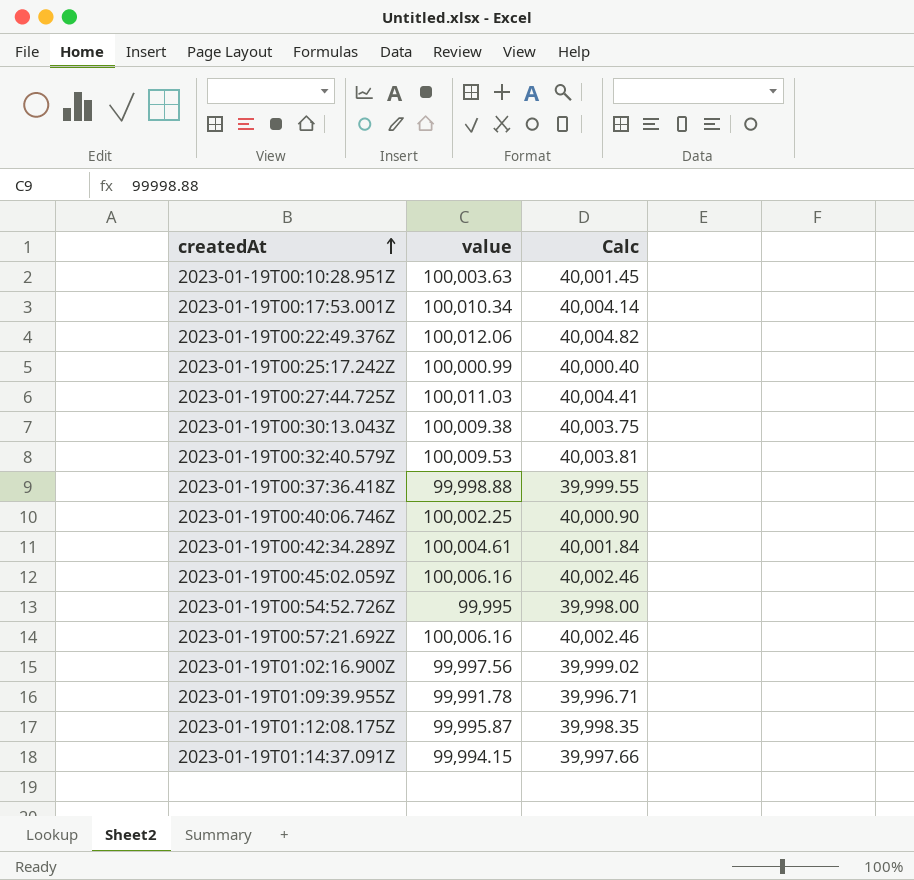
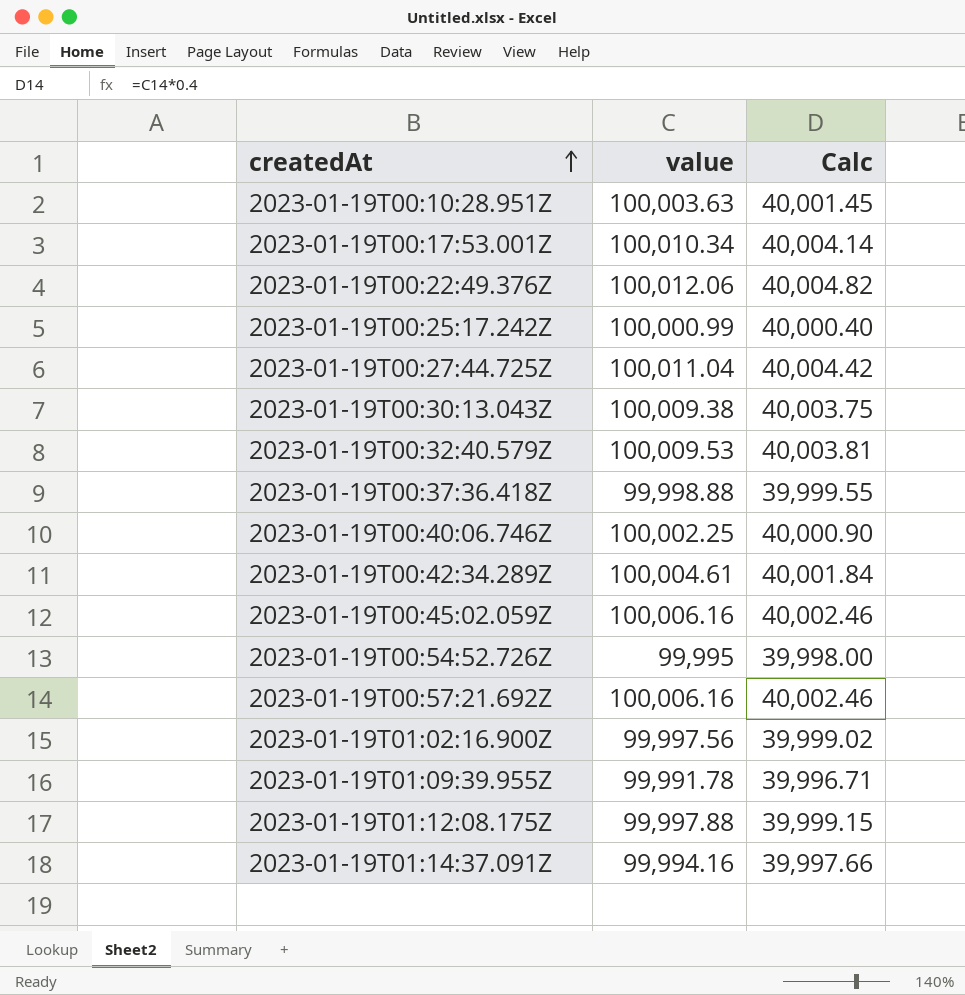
2023-01-19T00:27:44.725Z | value: 100,011.03 -> 100,011.04
2023-01-19T00:27:44.725Z | Calc: 40,004.41 -> 40,004.42
2023-01-19T01:12:08.175Z | value: 99,995.87 -> 99,997.88
2023-01-19T01:12:08.175Z | Calc: 39,998.35 -> 39,999.15
2023-01-19T01:14:37.091Z | value: 99,994.15 -> 99,994.16

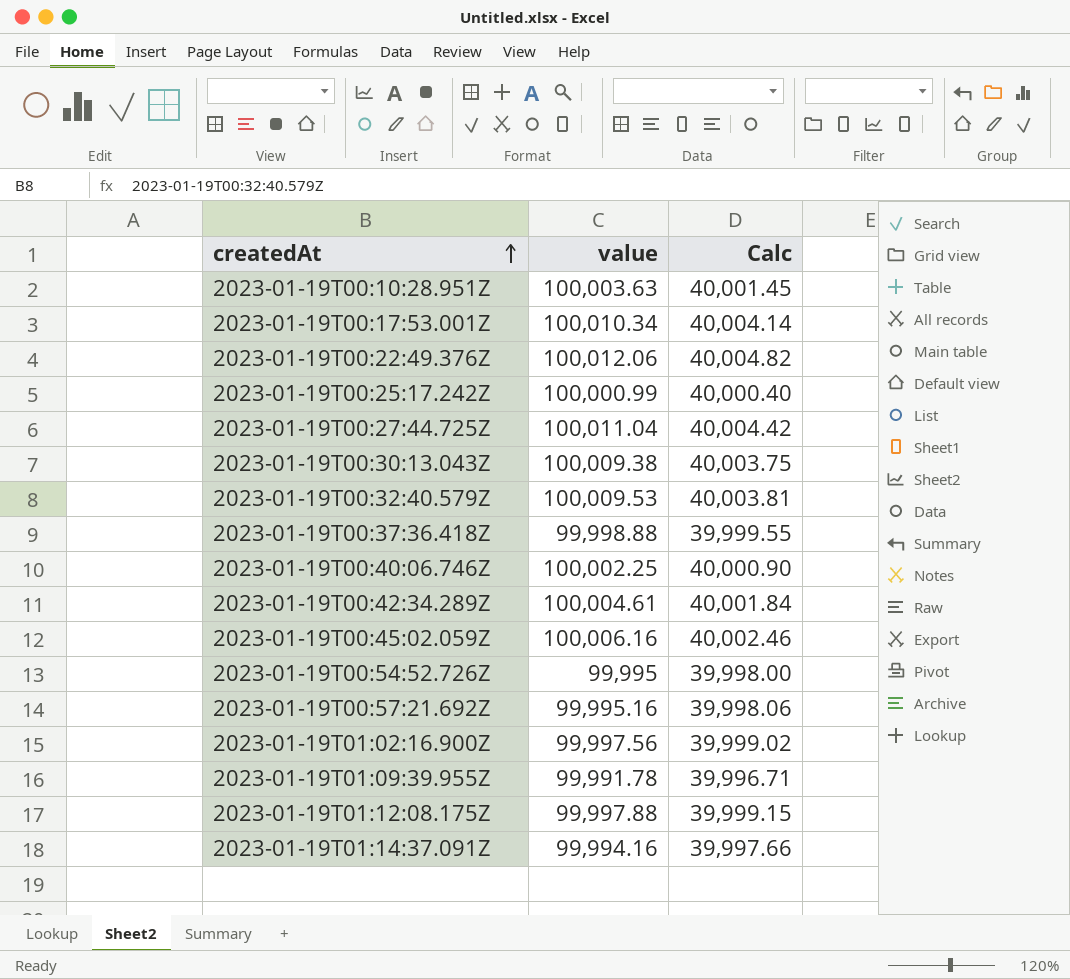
2023-01-19T00:57:21.692Z | value: 100,006.16 -> 99,995.16
2023-01-19T00:57:21.692Z | Calc: 40,002.46 -> 39,998.06

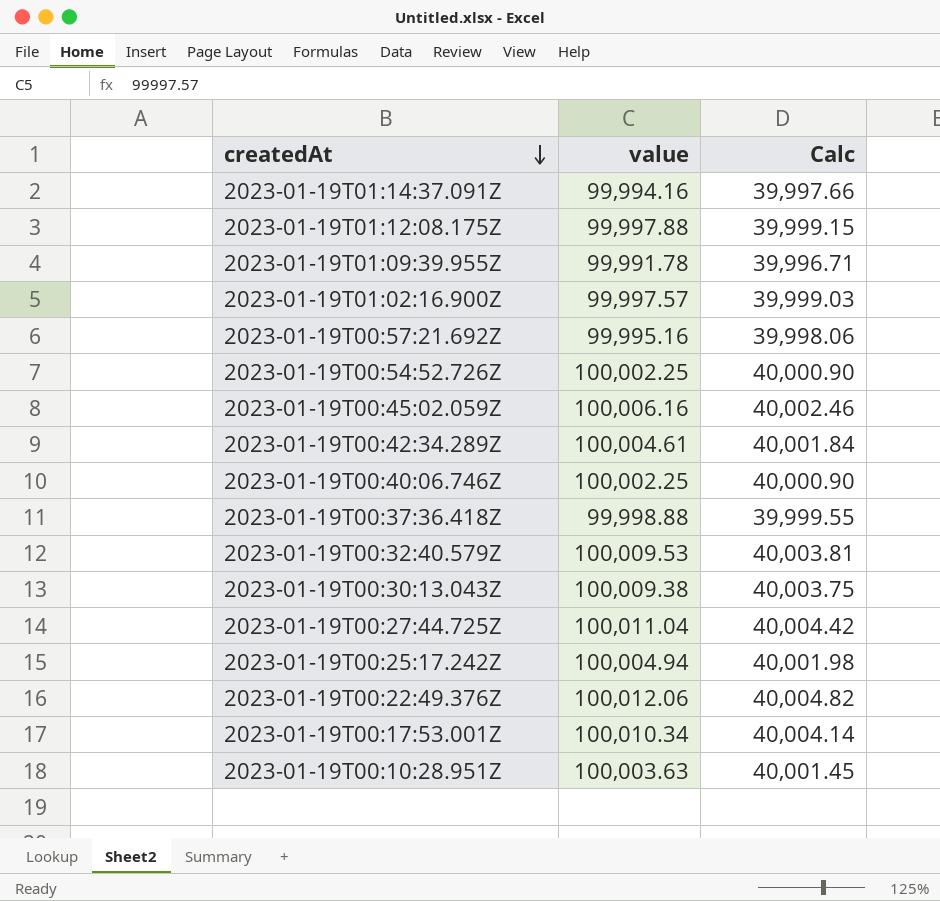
row order: createdAt ascending -> createdAt descending
2023-01-19T01:02:16.900Z | value: 99,997.56 -> 99,997.57
2023-01-19T01:02:16.900Z | Calc: 39,999.02 -> 39,999.03
2023-01-19T00:54:52.726Z | value: 99,995 -> 100,002.25
2023-01-19T00:54:52.726Z | Calc: 39,998.00 -> 40,000.90
2023-01-19T00:25:17.242Z | value: 100,000.99 -> 100,004.94
2023-01-19T00:25:17.242Z | Calc: 40,000.40 -> 40,001.98

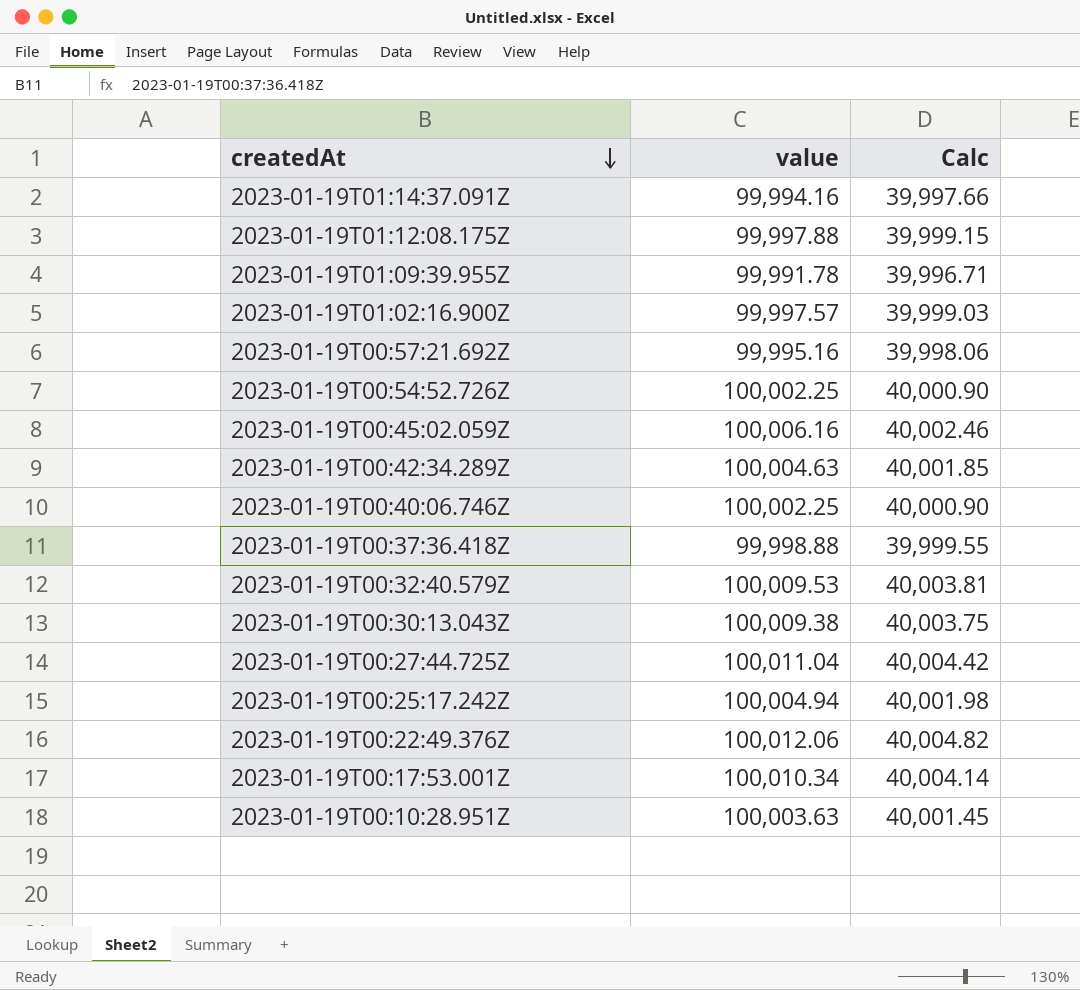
2023-01-19T00:42:34.289Z | value: 100,004.61 -> 100,004.63
2023-01-19T00:42:34.289Z | Calc: 40,001.84 -> 40,001.85

